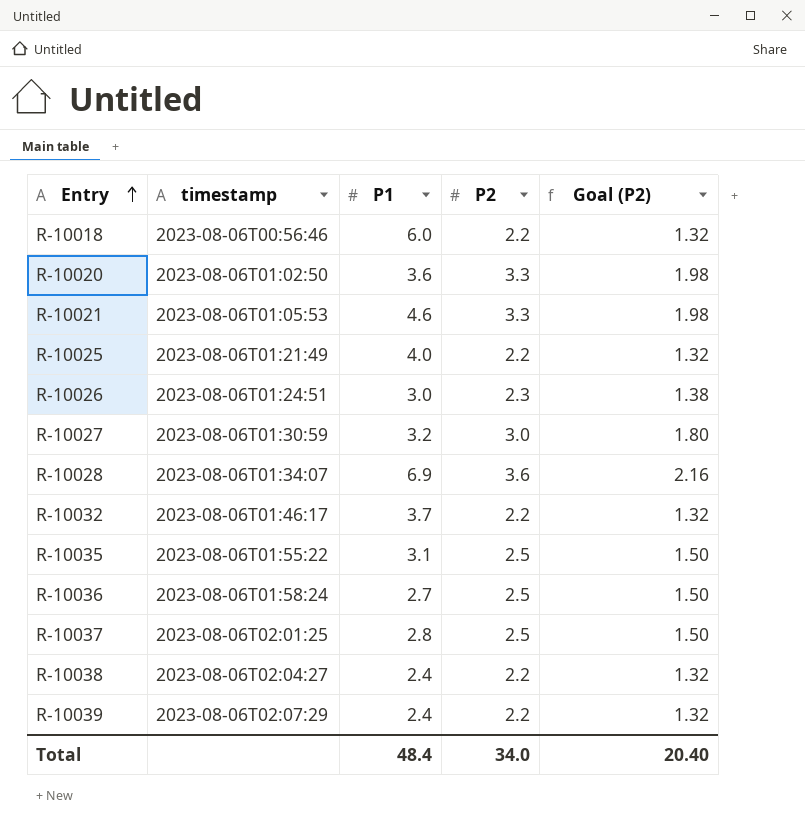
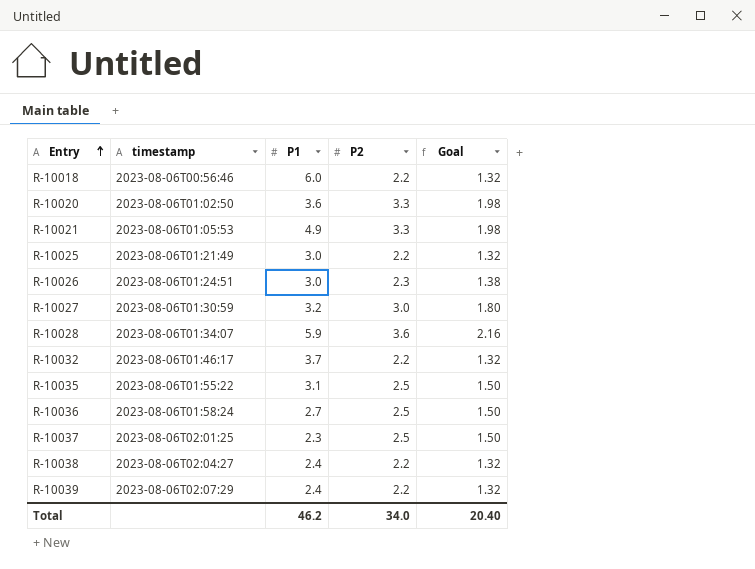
column name: Goal (P2) -> Goal
R-10021 | P1: 4.6 -> 4.9
R-10025 | P1: 4.0 -> 3.0
R-10028 | P1: 6.9 -> 5.9
R-10037 | P1: 2.8 -> 2.3
Total | P1: 48.4 -> 46.2

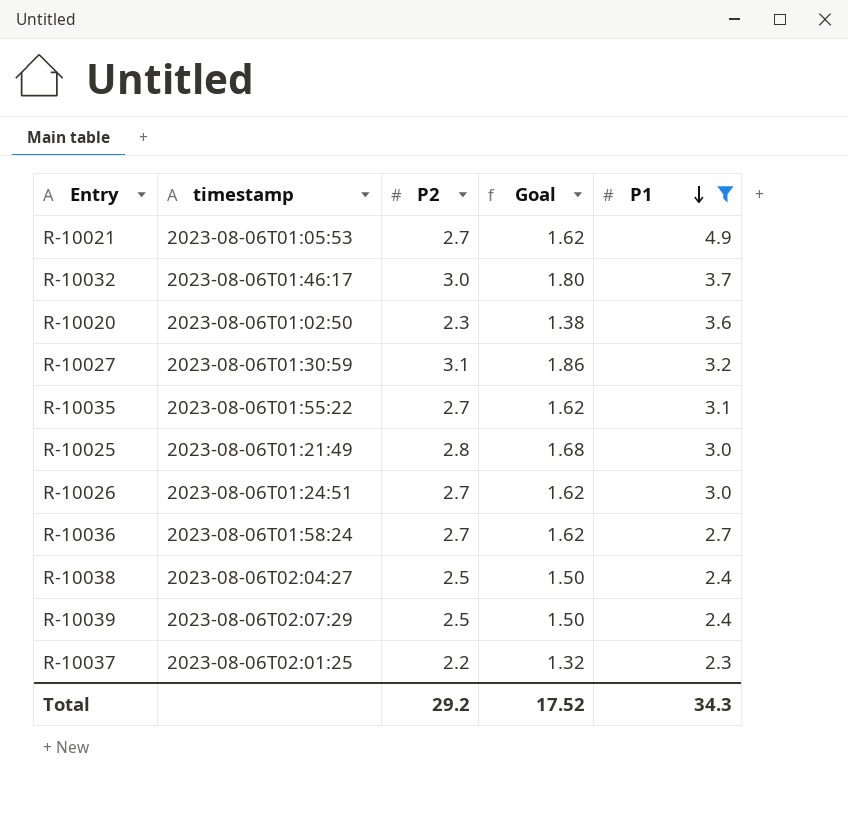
filter: none -> P1 <= 4.9
row order: Entry ascending -> P1 descending
column P1 | position: 3 -> 5
R-10021 | P2: 3.3 -> 2.7
R-10021 | Goal: 1.98 -> 1.62
R-10032 | P2: 2.2 -> 3.0
R-10032 | Goal: 1.32 -> 1.80
R-10020 | P2: 3.3 -> 2.3
R-10020 | Goal: 1.98 -> 1.38
R-10027 | P2: 3.0 -> 3.1
R-10027 | Goal: 1.80 -> 1.86
R-10035 | P2: 2.5 -> 2.7
R-10035 | Goal: 1.50 -> 1.62
R-10025 | P2: 2.2 -> 2.8
R-10025 | Goal: 1.32 -> 1.68
R-10026 | P2: 2.3 -> 2.7
R-10026 | Goal: 1.38 -> 1.62
R-10036 | P2: 2.5 -> 2.7
R-10036 | Goal: 1.50 -> 1.62
R-10038 | P2: 2.2 -> 2.5
R-10038 | Goal: 1.32 -> 1.50
R-10039 | P2: 2.2 -> 2.5
R-10039 | Goal: 1.32 -> 1.50
R-10037 | P2: 2.5 -> 2.2
R-10037 | Goal: 1.50 -> 1.32
Total | P2: 34.0 -> 29.2
Total | Goal: 20.40 -> 17.52
Total | P1: 46.2 -> 34.3

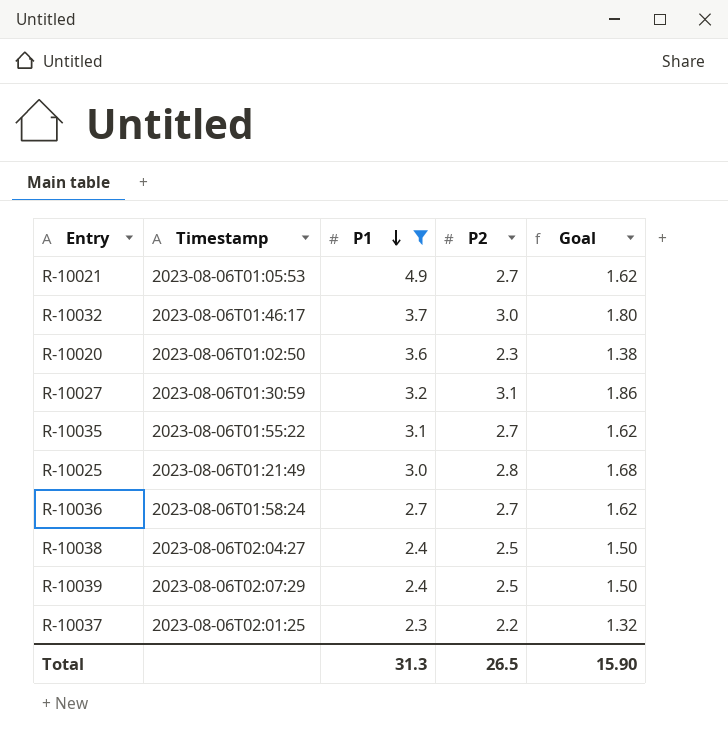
column name: timestamp -> Timestamp
column P1 | position: 5 -> 3
row R-10026: 2023-08-06T01:24:51 | 2.7 | 1.62 | 3.0 -> none
Total | P1: 34.3 -> 31.3
Total | P2: 29.2 -> 26.5
Total | Goal: 17.52 -> 15.90

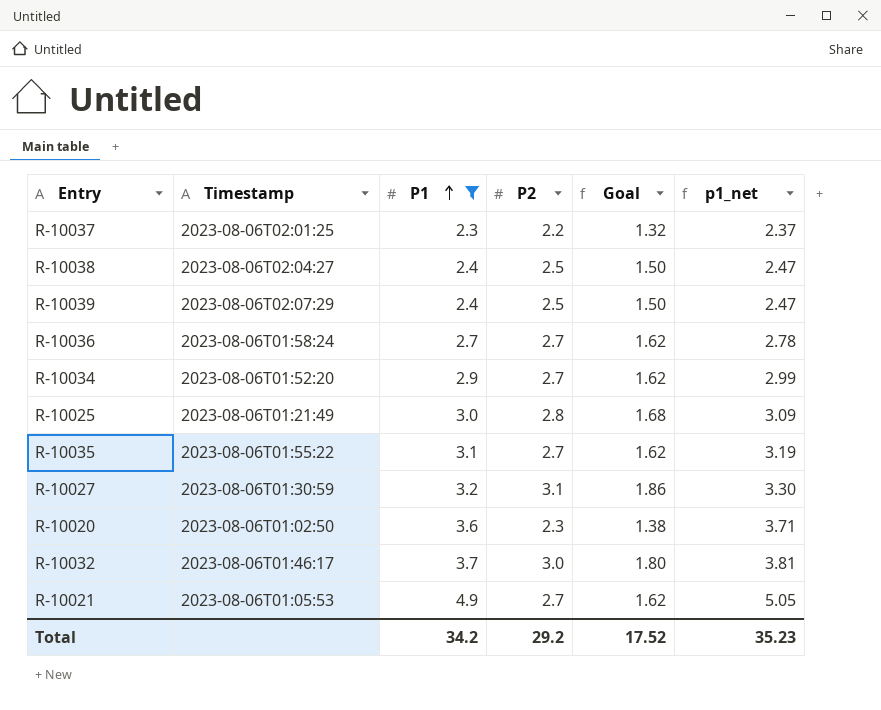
row order: P1 descending -> P1 ascending
column p1_net | formula: none -> [P1] * 1.03
row R-10034: none -> 2023-08-06T01:52:20 | 2.9 | 2.7 | 1.62 | 2.99
Total | P1: 31.3 -> 34.2
Total | P2: 26.5 -> 29.2
Total | Goal: 15.90 -> 17.52

